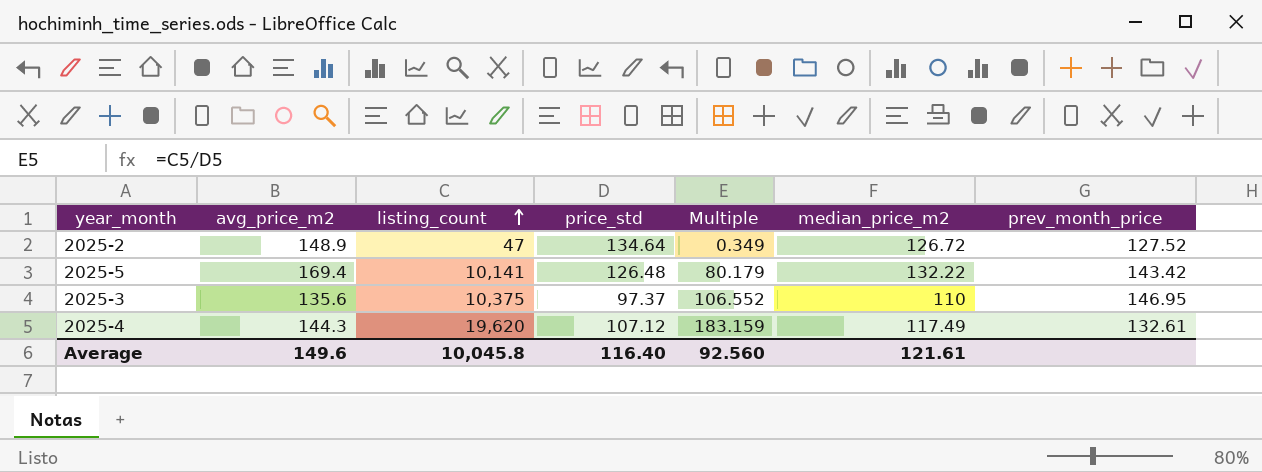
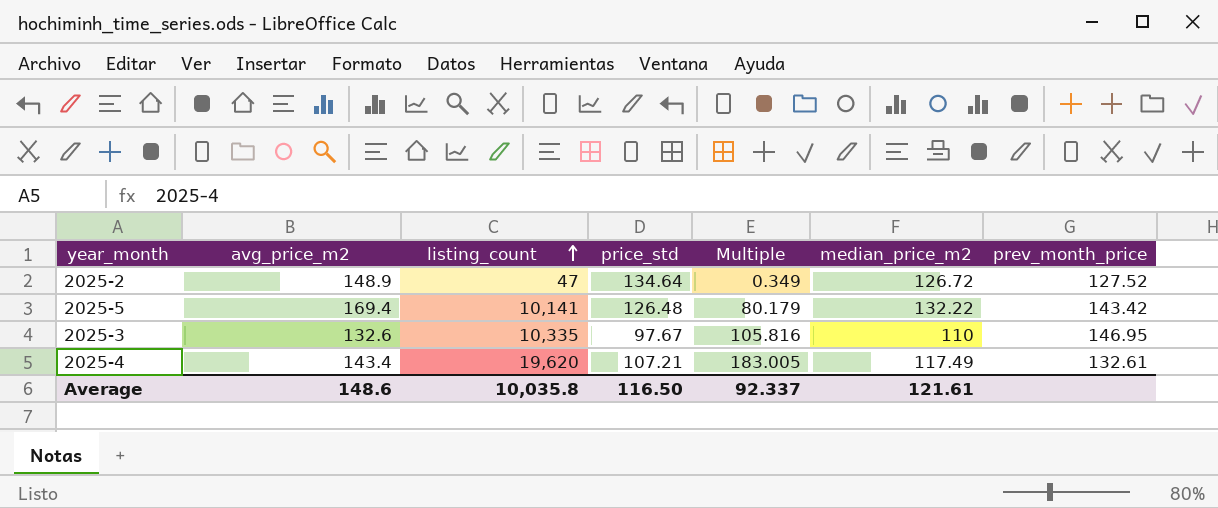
2025-3 | avg_price_m2: 135.6 -> 132.6
2025-3 | listing_count: 10,375 -> 10,335
2025-3 | price_std: 97.37 -> 97.67
2025-3 | Multiple: 106.552 -> 105.816
2025-4 | avg_price_m2: 144.3 -> 143.4
2025-4 | price_std: 107.12 -> 107.21
2025-4 | Multiple: 183.159 -> 183.005
Average | avg_price_m2: 149.6 -> 148.6
Average | listing_count: 10,045.8 -> 10,035.8
Average | price_std: 116.40 -> 116.50
Average | Multiple: 92.560 -> 92.337

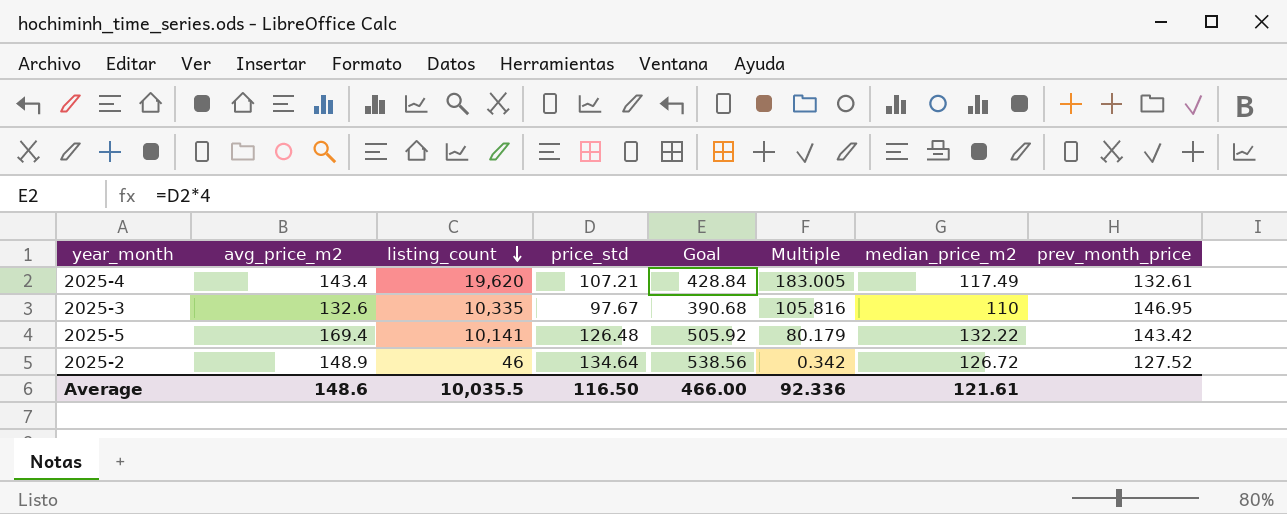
row order: listing_count ascending -> listing_count descending
column Goal | formula: none -> [price_std] * 4
2025-2 | listing_count: 47 -> 46
2025-2 | Multiple: 0.349 -> 0.342
Average | listing_count: 10,035.8 -> 10,035.5
Average | Multiple: 92.337 -> 92.336

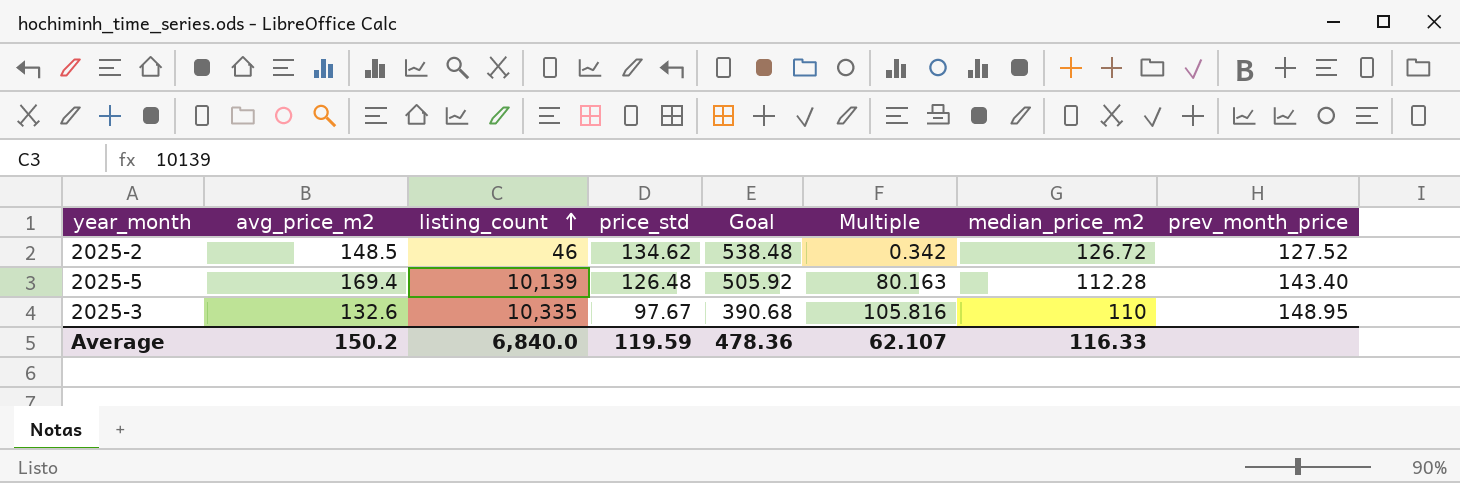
row order: listing_count descending -> listing_count ascending
row 2025-4: 143.4 | 19,620 | 107.21 | 428.84 | 183.005 | 117.49 | 132.61 -> none
2025-2 | avg_price_m2: 148.9 -> 148.5
2025-2 | price_std: 134.64 -> 134.62
2025-2 | Goal: 538.56 -> 538.48
2025-5 | listing_count: 10,141 -> 10,139
2025-5 | Multiple: 80.179 -> 80.163
2025-5 | median_price_m2: 132.22 -> 112.28
2025-5 | prev_month_price: 143.42 -> 143.40
2025-3 | prev_month_price: 146.95 -> 148.95
Average | avg_price_m2: 148.6 -> 150.2
Average | listing_count: 10,035.5 -> 6,840.0
Average | price_std: 116.50 -> 119.59
Average | Goal: 466.00 -> 478.36
Average | Multiple: 92.336 -> 62.107
Average | median_price_m2: 121.61 -> 116.33

